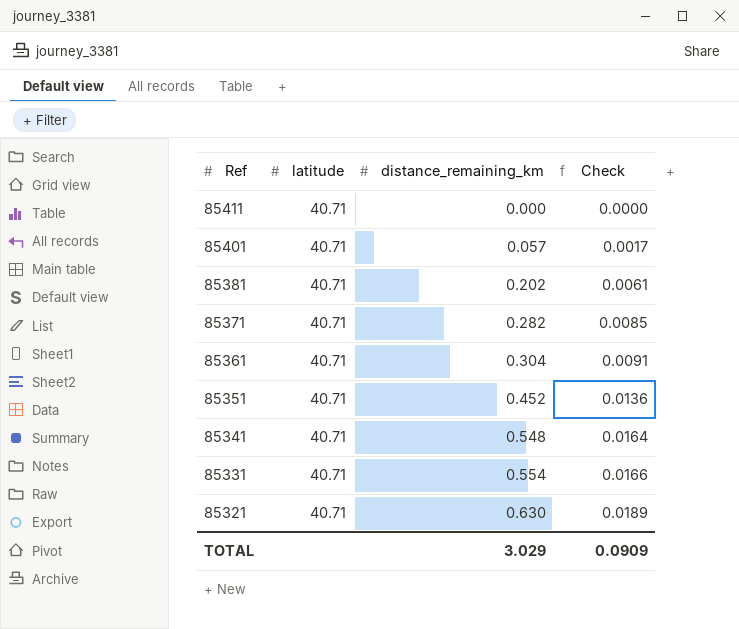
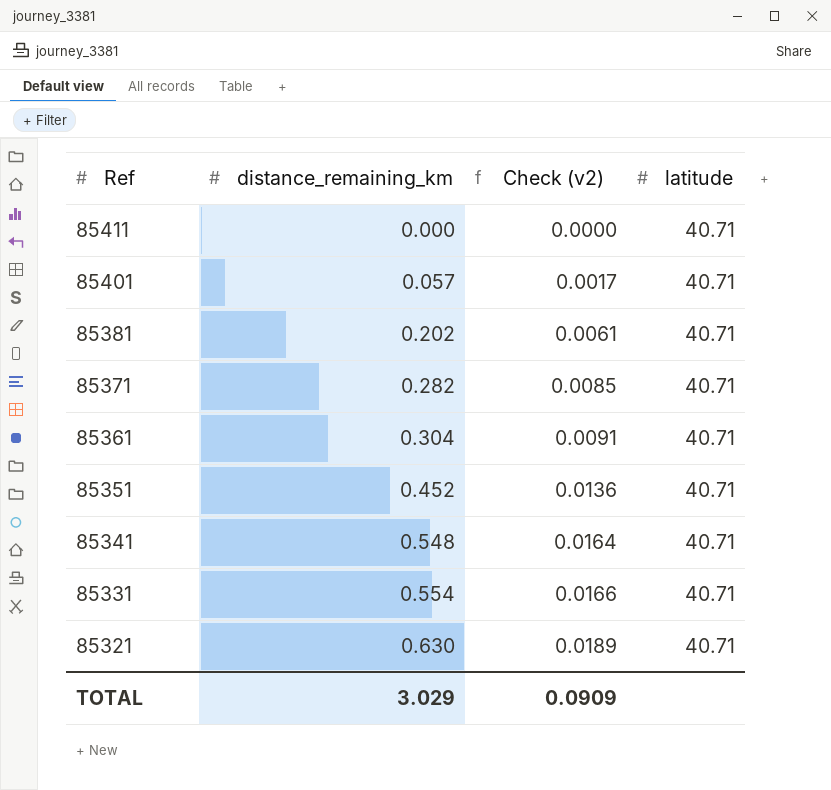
column name: Check -> Check (v2)
column latitude | position: 2 -> 4

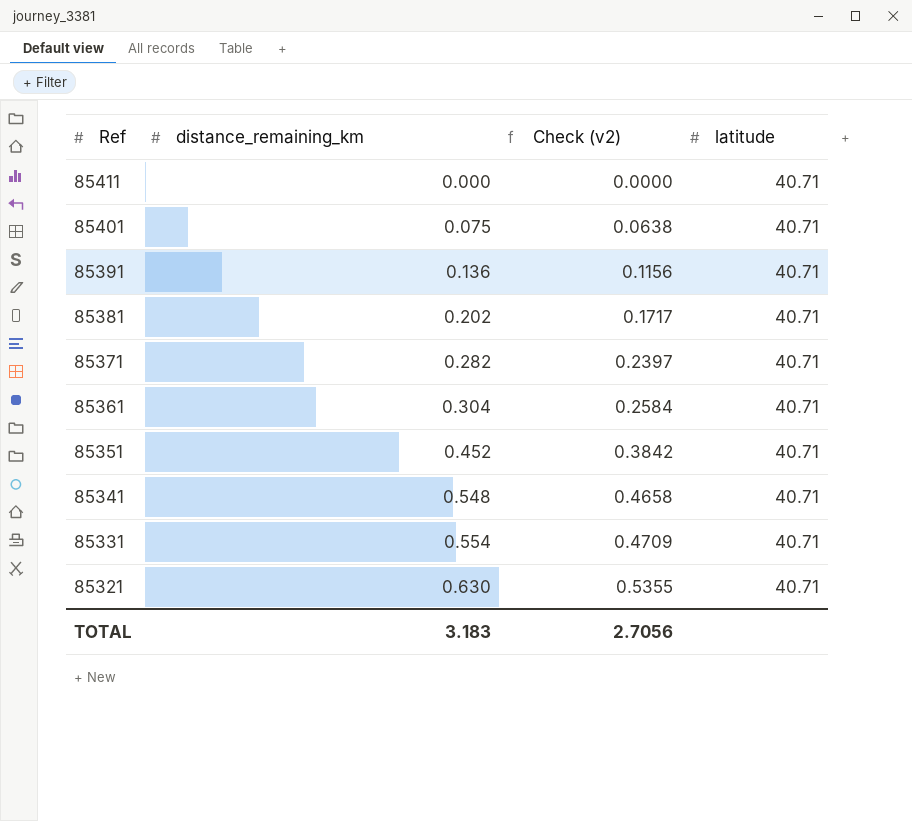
column Check (v2) | formula: [distance_remaining_km] * 0.03 -> [distance_remaining_km] * 0.85
85401 | distance_remaining_km: 0.057 -> 0.075
row 85391: none -> 0.136 | 0.1156 | 40.71
TOTAL | distance_remaining_km: 3.029 -> 3.183
TOTAL | Check (v2): 0.0909 -> 2.7056

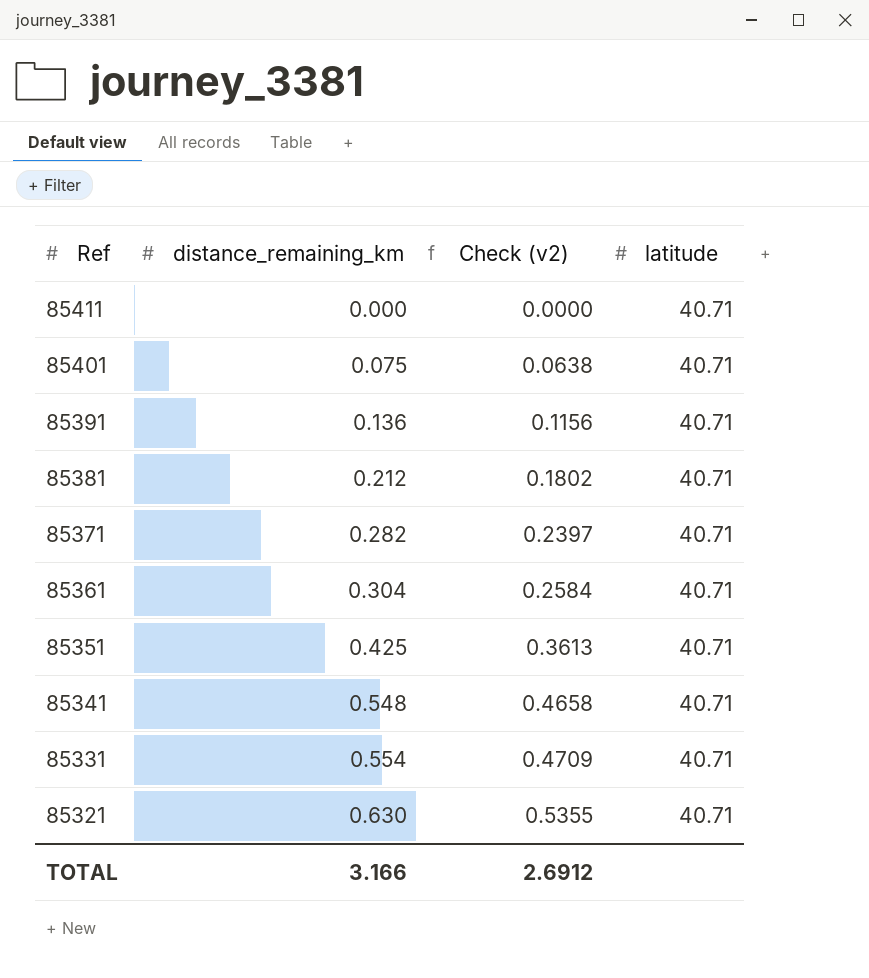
85381 | distance_remaining_km: 0.202 -> 0.212
85381 | Check (v2): 0.1717 -> 0.1802
85351 | distance_remaining_km: 0.452 -> 0.425
85351 | Check (v2): 0.3842 -> 0.3613
TOTAL | distance_remaining_km: 3.183 -> 3.166
TOTAL | Check (v2): 2.7056 -> 2.6912

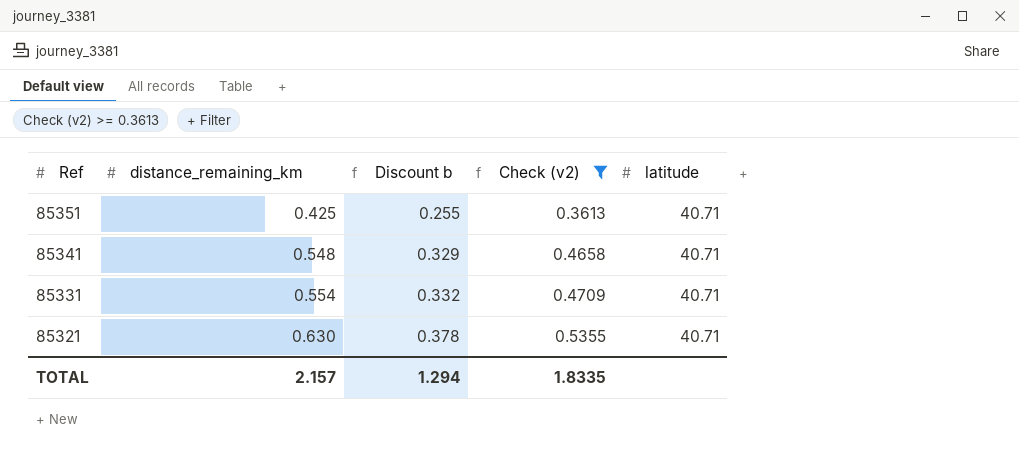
filter: none -> Check (v2) >= 0.3613
column Discount b | formula: none -> [distance_remaining_km] * 0.6
TOTAL | distance_remaining_km: 3.166 -> 2.157
TOTAL | Check (v2): 2.6912 -> 1.8335

